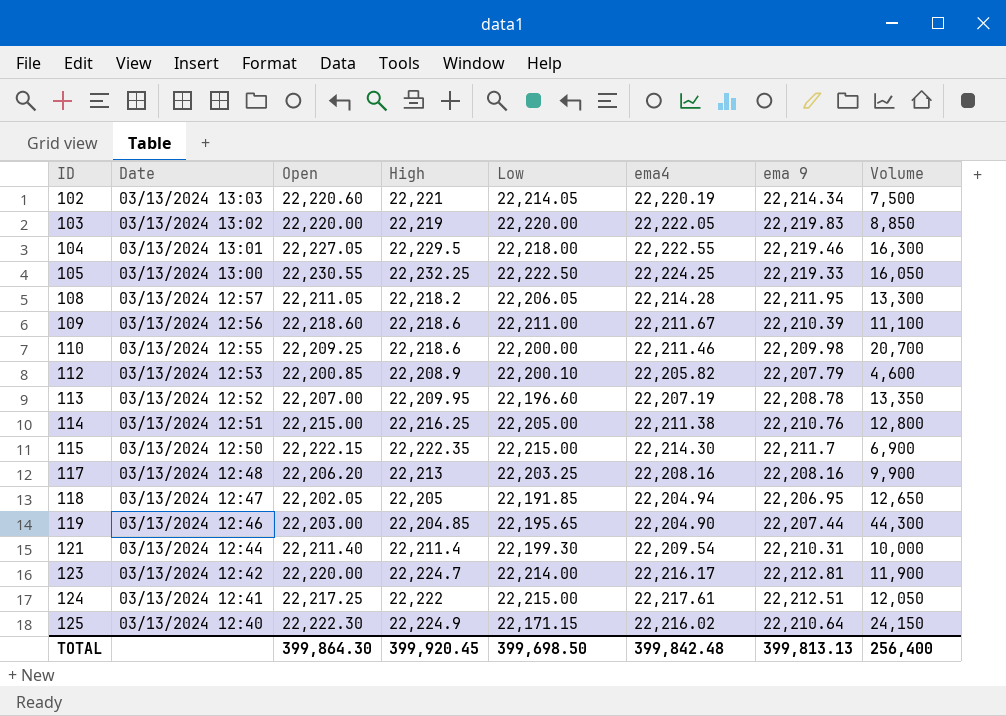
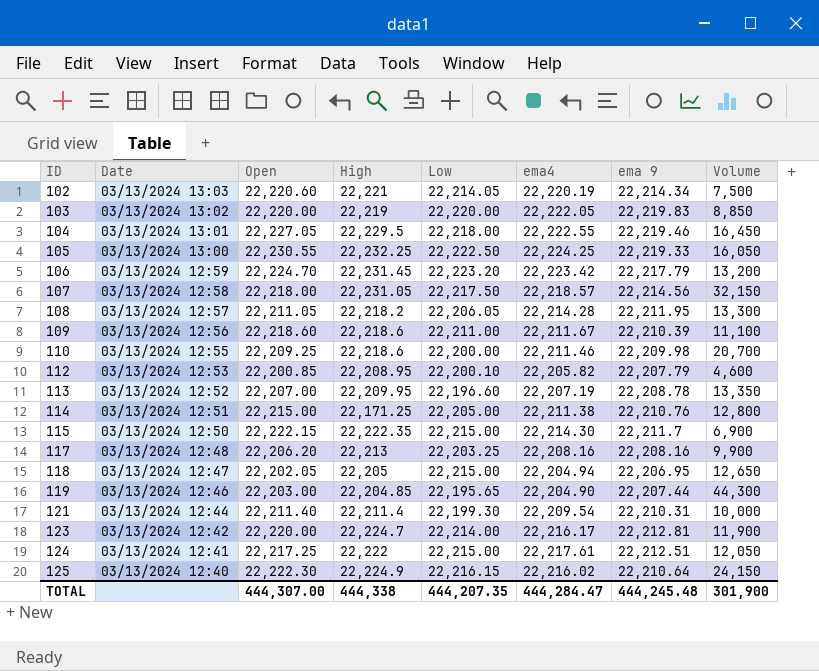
104 | Volume: 16,300 -> 16,450
row 106: none -> 03/13/2024 12:59 | 22,224.70 | 22,231.45 | 22,223.20 | 22,223.42 | 22,217.79 | 13,200
row 107: none -> 03/13/2024 12:58 | 22,218.00 | 22,231.05 | 22,217.50 | 22,218.57 | 22,214.56 | 32,150
112 | High: 22,208.9 -> 22,208.95
114 | High: 22,216.25 -> 22,171.25
118 | Low: 22,191.85 -> 22,215.00
125 | Low: 22,171.15 -> 22,216.15
TOTAL | Open: 399,864.30 -> 444,307.00
TOTAL | High: 399,920.45 -> 444,338
TOTAL | Low: 399,698.50 -> 444,207.35
TOTAL | ema4: 399,842.48 -> 444,284.47
TOTAL | ema 9: 399,813.13 -> 444,245.48
TOTAL | Volume: 256,400 -> 301,900

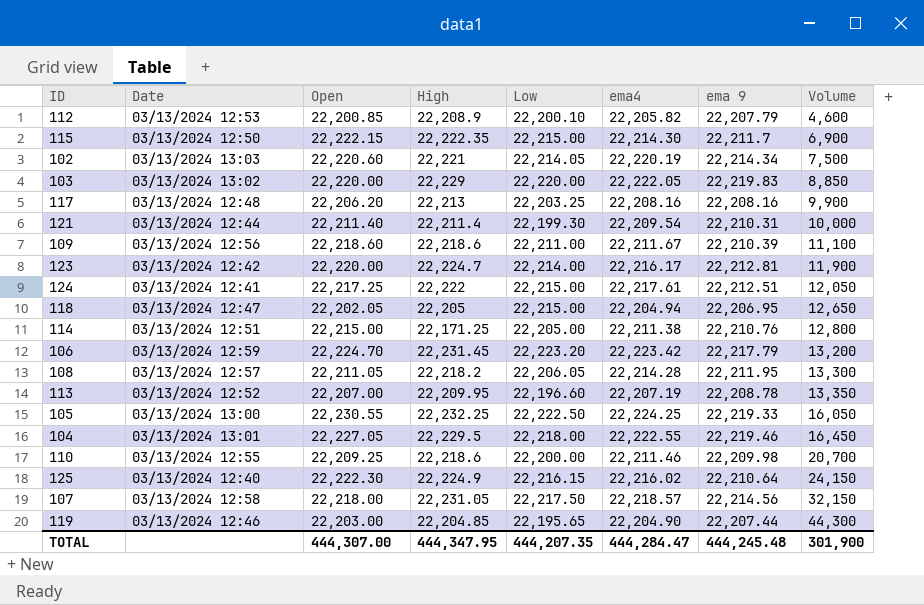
row order: ID ascending -> Volume ascending
112 | High: 22,208.95 -> 22,208.9
103 | High: 22,219 -> 22,229
TOTAL | High: 444,338 -> 444,347.95

